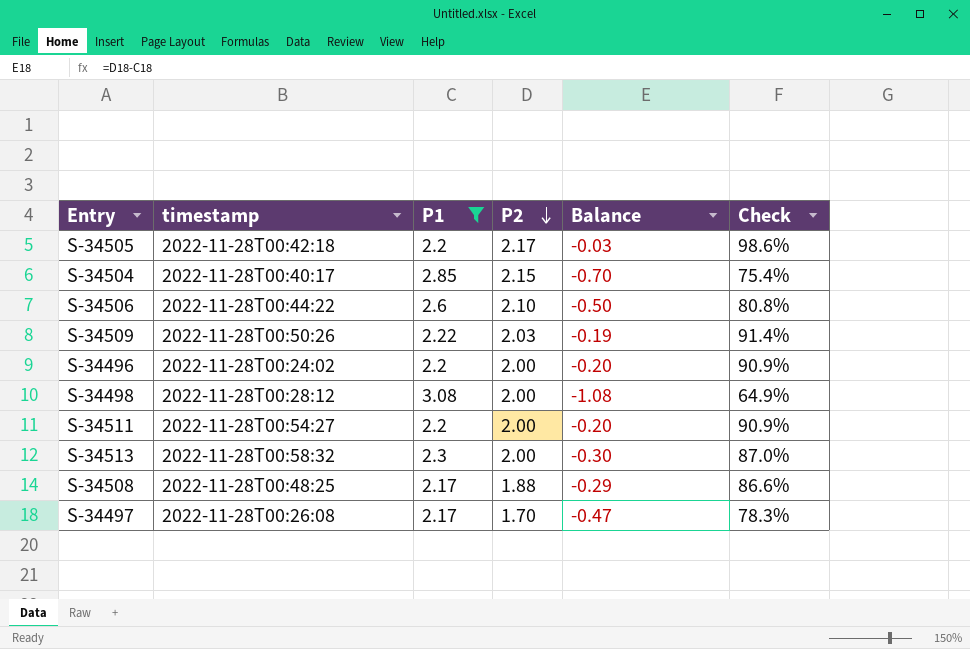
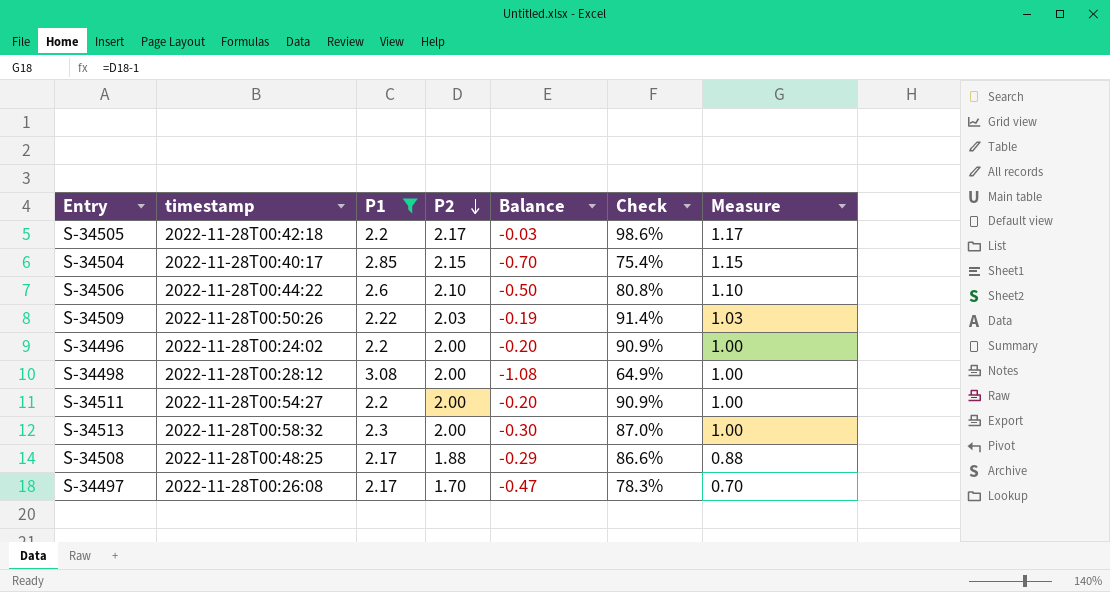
column Measure | formula: none -> [P2] - 1

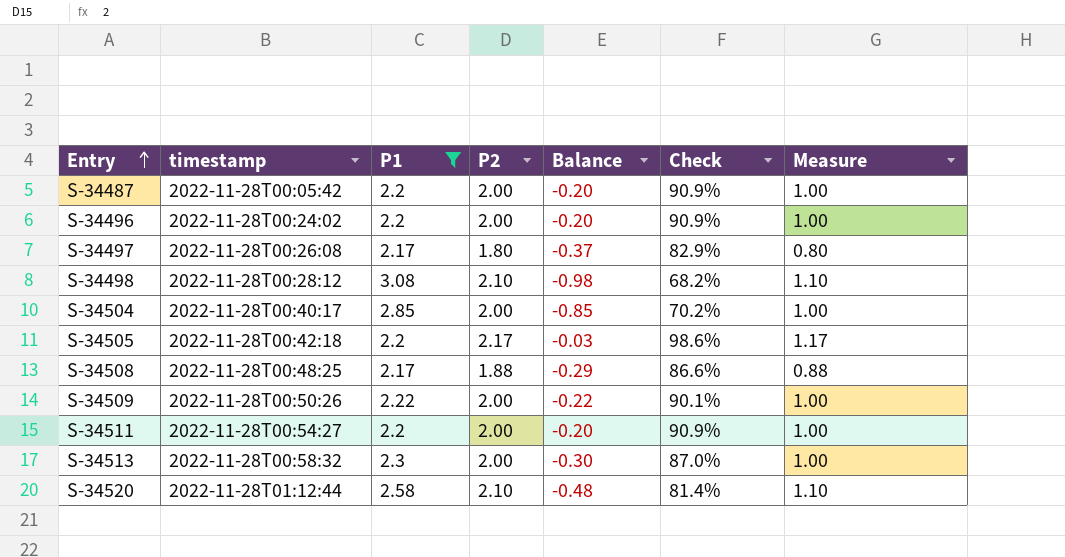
row order: P2 descending -> Entry ascending
row S-34506: 2022-11-28T00:44:22 | 2.6 | 2.10 | -0.50 | 80.8% | 1.10 -> none
row S-34487: none -> 2022-11-28T00:05:42 | 2.2 | 2.00 | -0.20 | 90.9% | 1.00
S-34497 | P2: 1.70 -> 1.80
S-34497 | Balance: -0.47 -> -0.37
S-34497 | Check: 78.3% -> 82.9%
S-34497 | Measure: 0.70 -> 0.80
S-34498 | P2: 2.00 -> 2.10
S-34498 | Balance: -1.08 -> -0.98
S-34498 | Check: 64.9% -> 68.2%
S-34498 | Measure: 1.00 -> 1.10
S-34504 | P2: 2.15 -> 2.00
S-34504 | Balance: -0.70 -> -0.85
S-34504 | Check: 75.4% -> 70.2%
S-34504 | Measure: 1.15 -> 1.00
S-34509 | P2: 2.03 -> 2.00
S-34509 | Balance: -0.19 -> -0.22
S-34509 | Check: 91.4% -> 90.1%
S-34509 | Measure: 1.03 -> 1.00
row S-34520: none -> 2022-11-28T01:12:44 | 2.58 | 2.10 | -0.48 | 81.4% | 1.10

